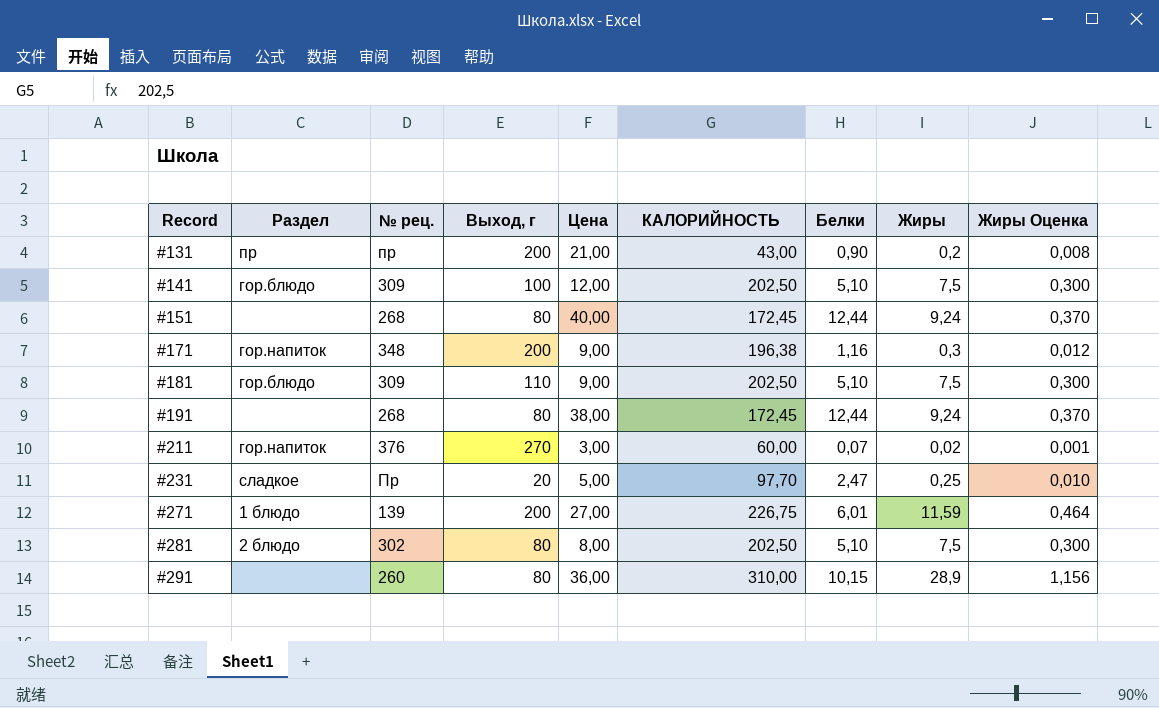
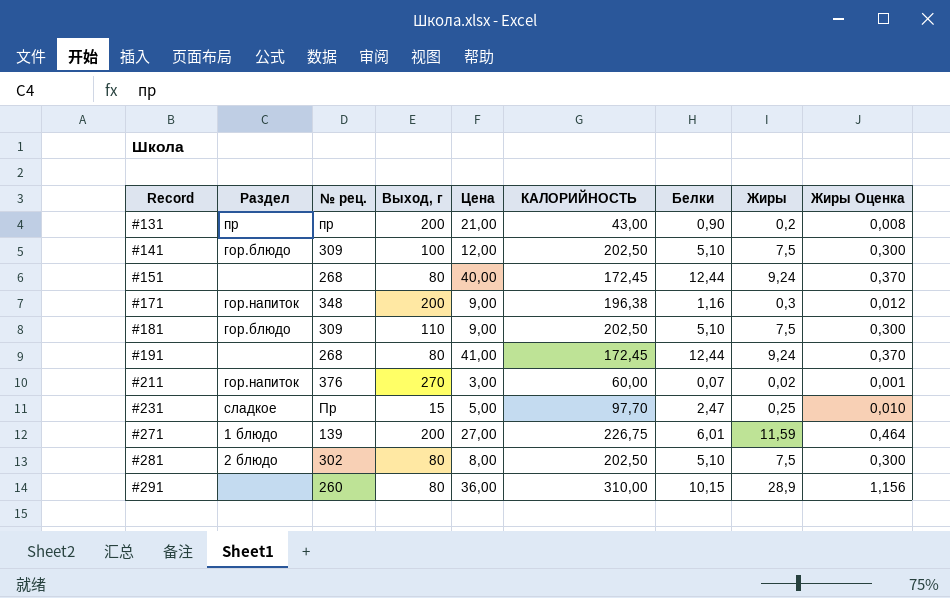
#191 | Цена: 38,00 -> 41,00
#231 | Выход, г: 20 -> 15

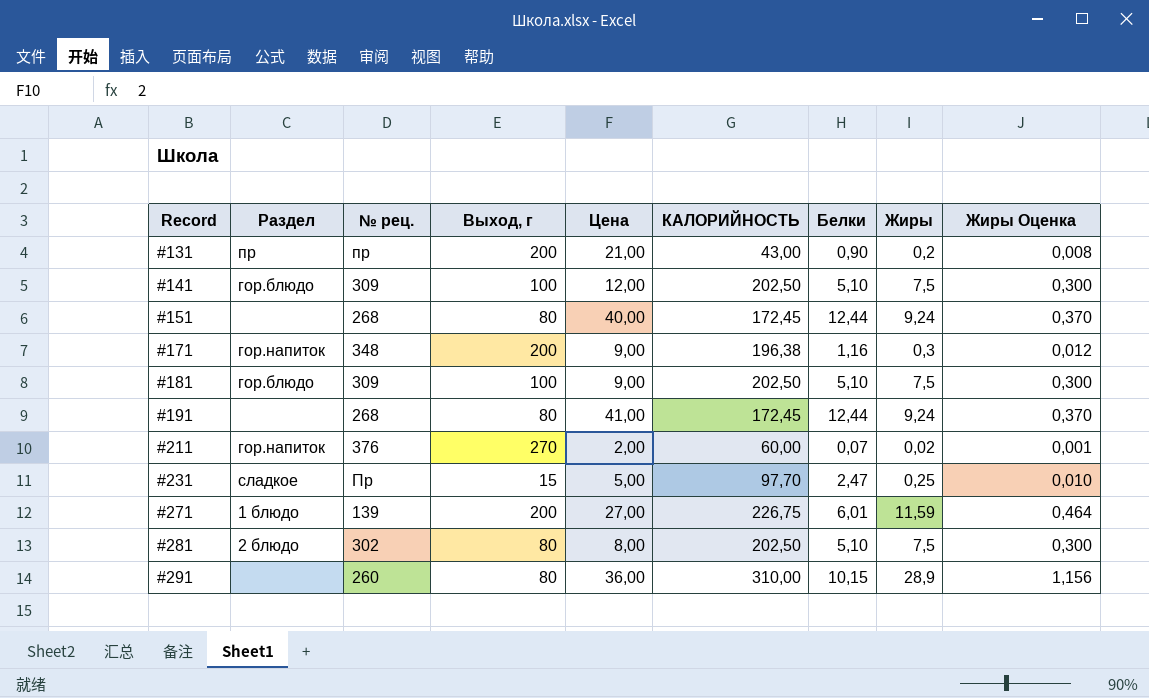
#181 | Выход, г: 110 -> 100
#211 | Цена: 3,00 -> 2,00

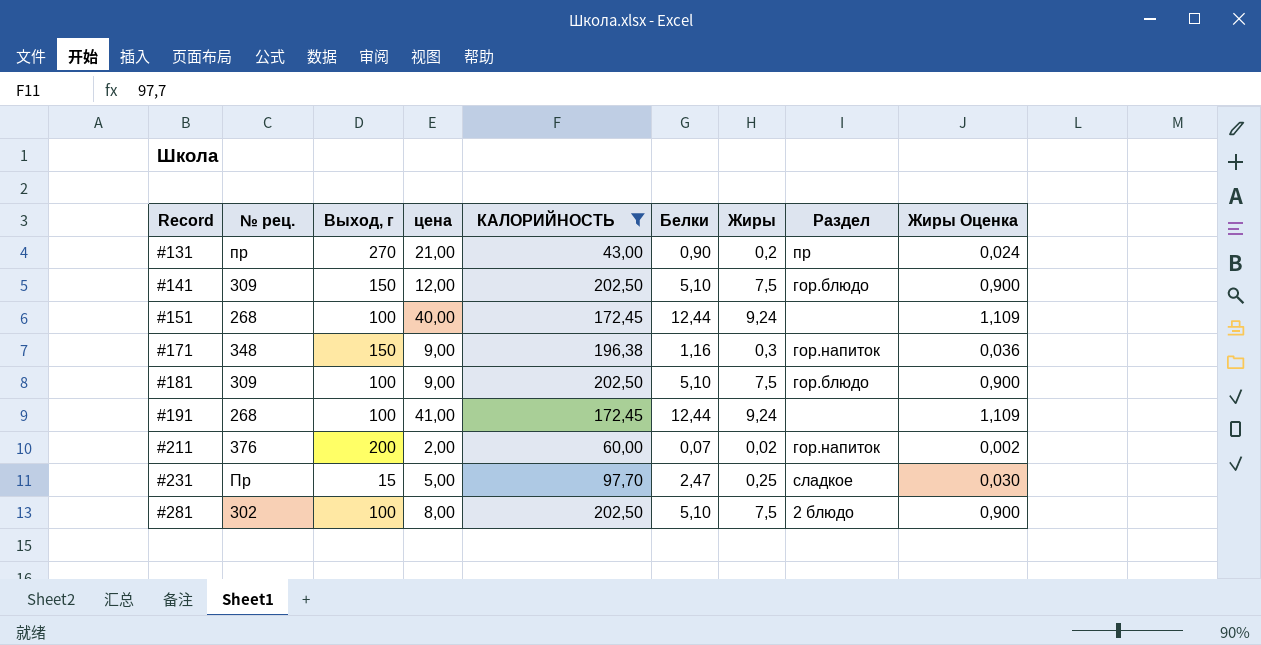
filter: none -> КАЛОРИЙНОСТЬ <= 202,50
column name: Цена -> цена
column Раздел | position: 2 -> 8
column Жиры Оценка | formula: [Жиры] * 0,04 -> [Жиры] * 0,12
#131 | Выход, г: 200 -> 270
#141 | Выход, г: 100 -> 150
#151 | Выход, г: 80 -> 100
#171 | Выход, г: 200 -> 150
#191 | Выход, г: 80 -> 100
#211 | Выход, г: 270 -> 200
#281 | Выход, г: 80 -> 100

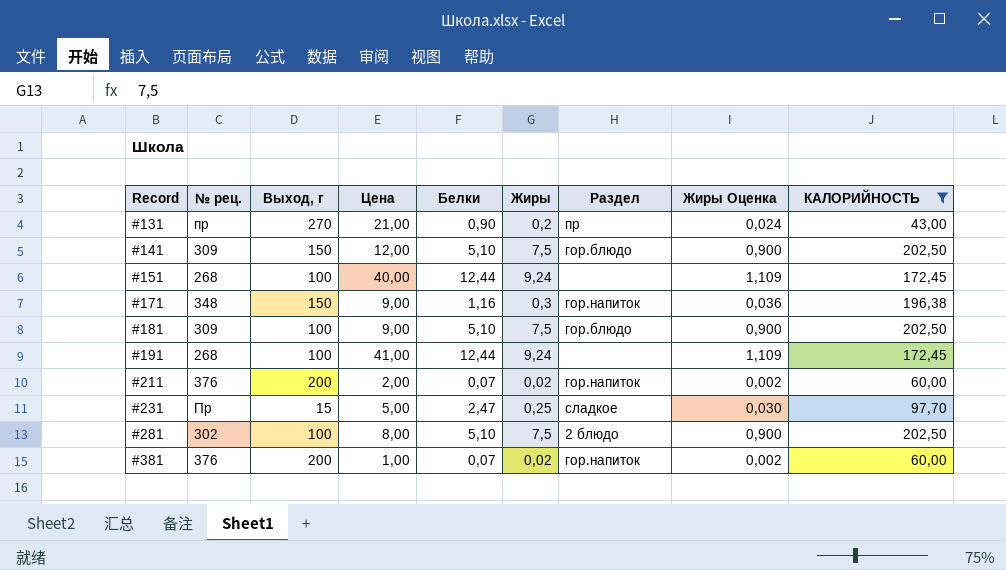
column name: цена -> Цена
column КАЛОРИЙНОСТЬ | position: 5 -> 9
row #381: none -> 376 | 200 | 1,00 | 0,07 | 0,02 | гор.напиток | 0,002 | 60,00

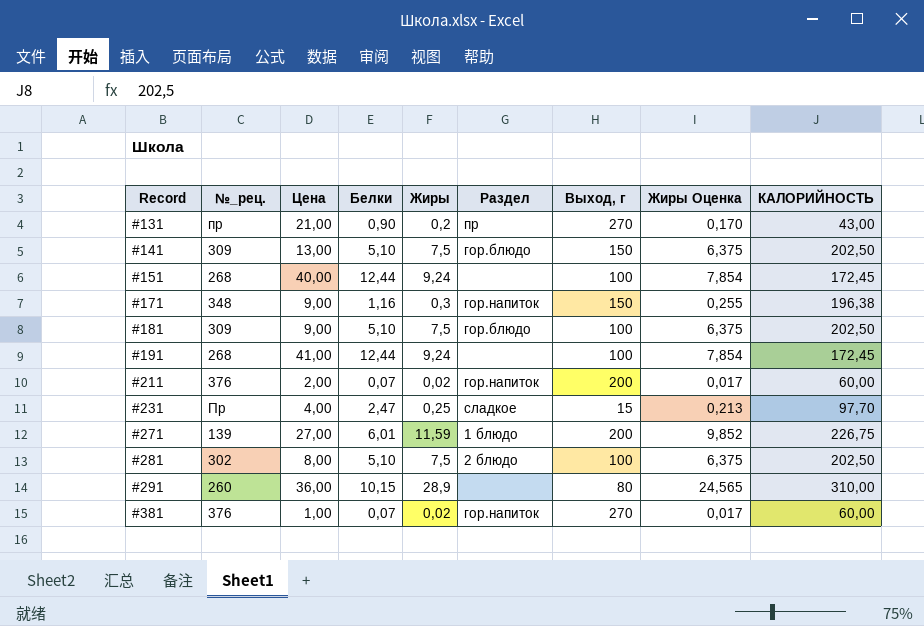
filter: КАЛОРИЙНОСТЬ <= 202,50 -> none
column name: № рец. -> №_рец.
column Выход, г | position: 3 -> 7
column Жиры Оценка | formula: [Жиры] * 0,12 -> [Жиры] * 0,85
#141 | Цена: 12,00 -> 13,00
#231 | Цена: 5,00 -> 4,00
#381 | Выход, г: 200 -> 270

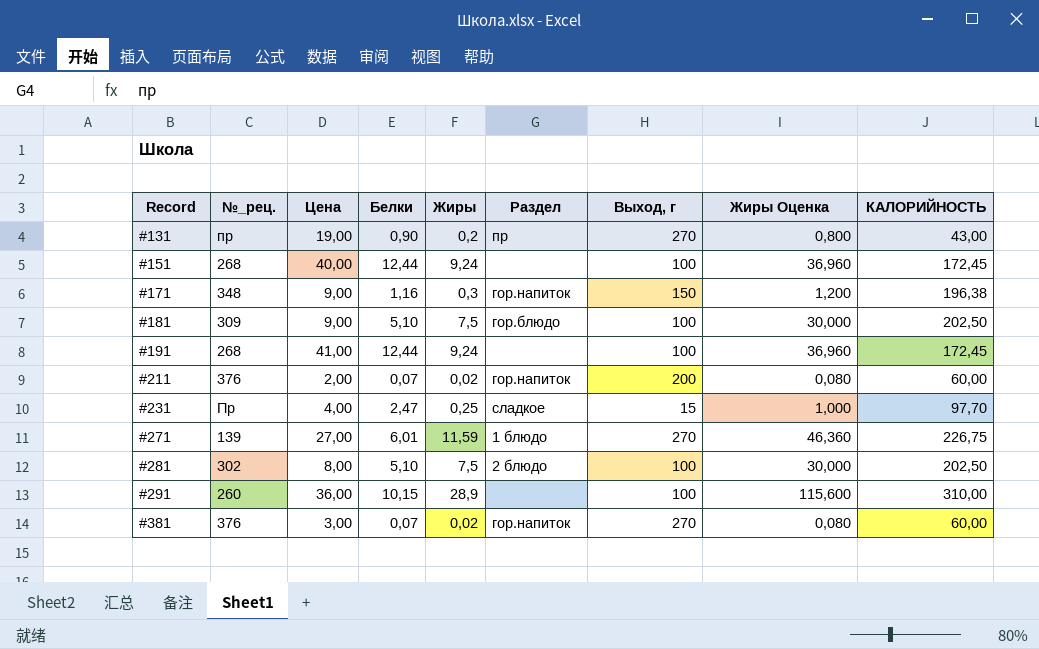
column Жиры Оценка | formula: [Жиры] * 0,85 -> [Жиры] * 4
row #141: 309 | 13,00 | 5,10 | 7,5 | гор.блюдо | 150 | 6,375 | 202,50 -> none
#131 | Цена: 21,00 -> 19,00
#271 | Выход, г: 200 -> 270
#291 | Выход, г: 80 -> 100
#381 | Цена: 1,00 -> 3,00

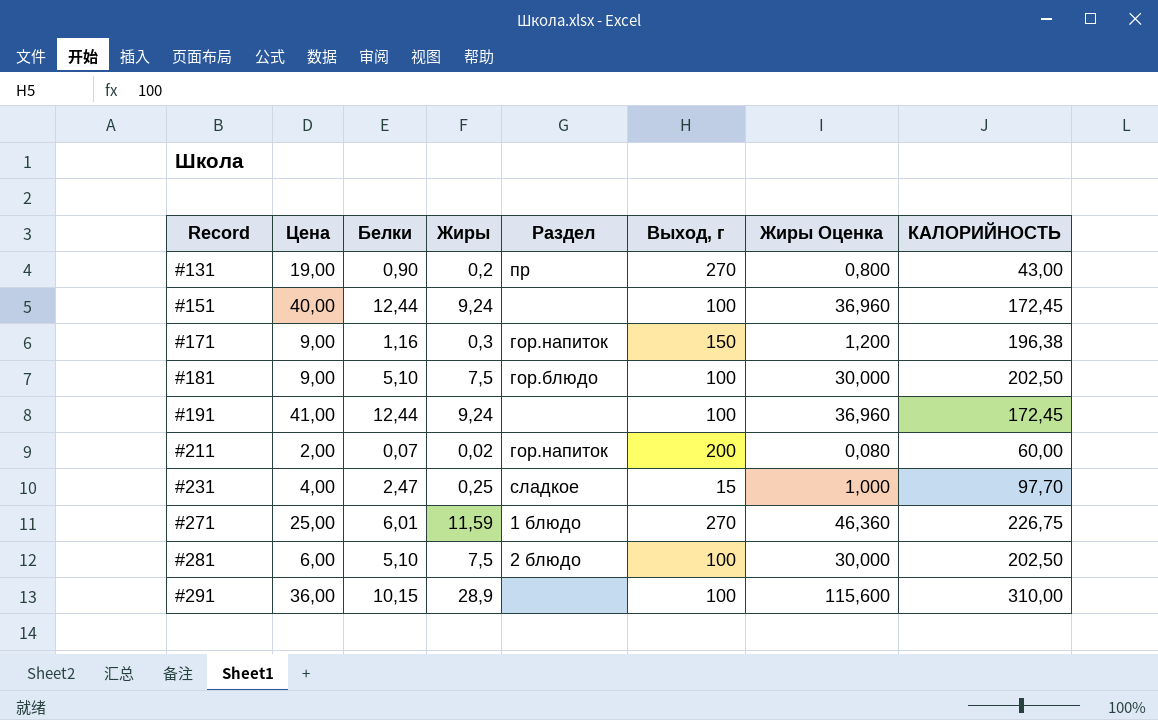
column №_рец. | position: 2 -> none
row #381: 376 | 3,00 | 0,07 | 0,02 | гор.напиток | 270 | 0,080 | 60,00 -> none
#271 | Цена: 27,00 -> 25,00
#281 | Цена: 8,00 -> 6,00

